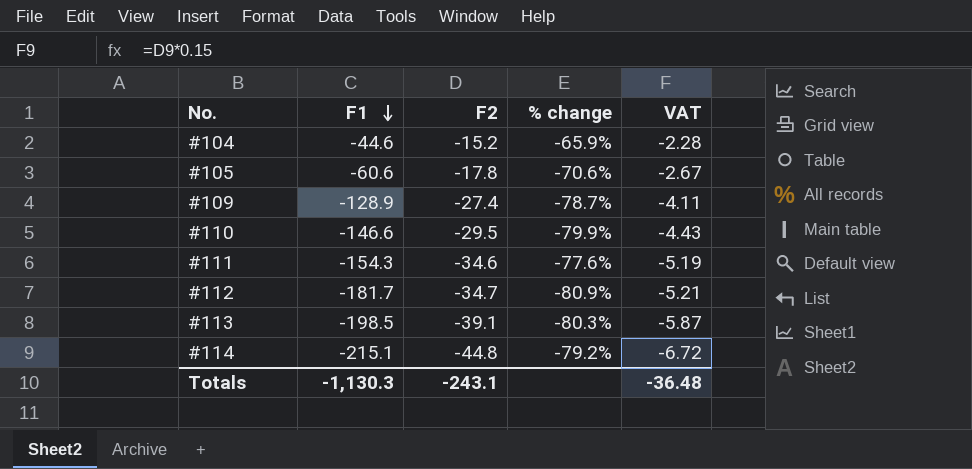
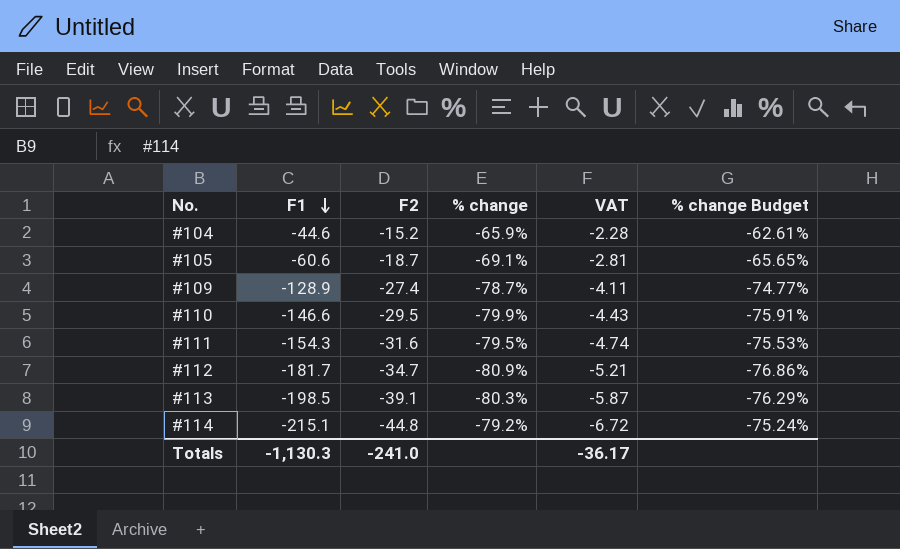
column % change Budget | formula: none -> [% change] * 0.95
#105 | F2: -17.8 -> -18.7
#105 | % change: -70.6% -> -69.1%
#105 | VAT: -2.67 -> -2.81
#111 | F2: -34.6 -> -31.6
#111 | % change: -77.6% -> -79.5%
#111 | VAT: -5.19 -> -4.74
Totals | F2: -243.1 -> -241.0
Totals | VAT: -36.48 -> -36.17

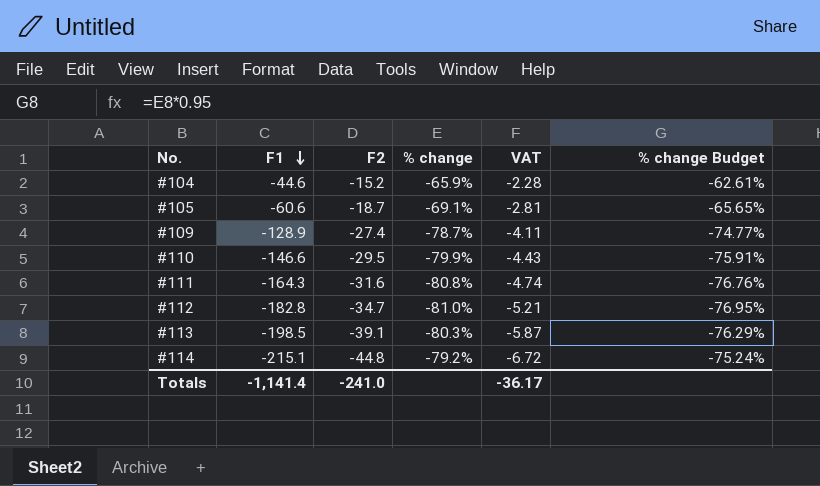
#111 | F1: -154.3 -> -164.3
#111 | % change: -79.5% -> -80.8%
#111 | % change Budget: -75.53% -> -76.76%
#112 | F1: -181.7 -> -182.8
#112 | % change: -80.9% -> -81.0%
#112 | % change Budget: -76.86% -> -76.95%
Totals | F1: -1,130.3 -> -1,141.4

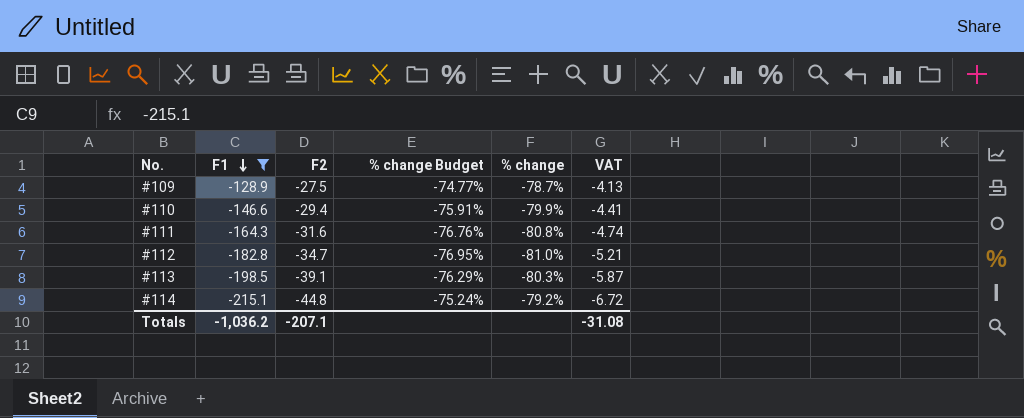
filter: none -> F1 <= -128.9
column % change Budget | position: 6 -> 4
#109 | F2: -27.4 -> -27.5
#109 | VAT: -4.11 -> -4.13
#110 | F2: -29.5 -> -29.4
#110 | VAT: -4.43 -> -4.41
Totals | F1: -1,141.4 -> -1,036.2
Totals | F2: -241.0 -> -207.1
Totals | VAT: -36.17 -> -31.08

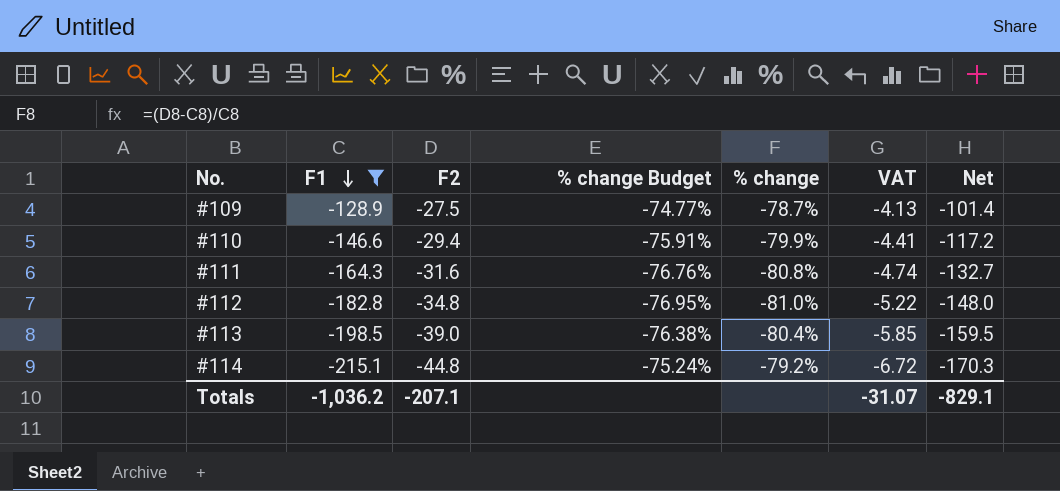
column Net | formula: none -> [F1] - [F2]
#112 | F2: -34.7 -> -34.8
#112 | VAT: -5.21 -> -5.22
#113 | F2: -39.1 -> -39.0
#113 | % change Budget: -76.29% -> -76.38%
#113 | % change: -80.3% -> -80.4%
#113 | VAT: -5.87 -> -5.85
Totals | VAT: -31.08 -> -31.07

